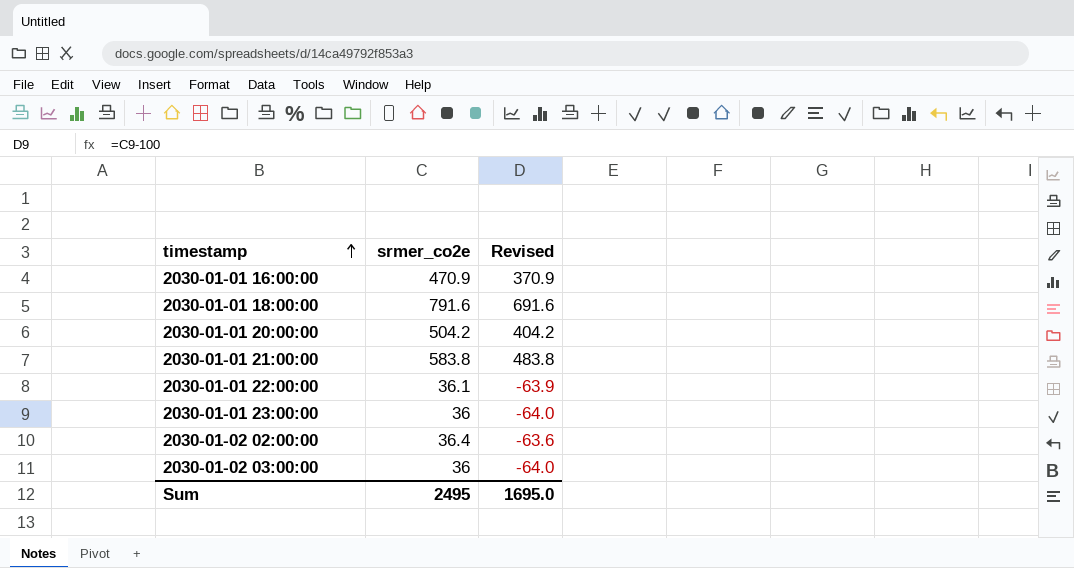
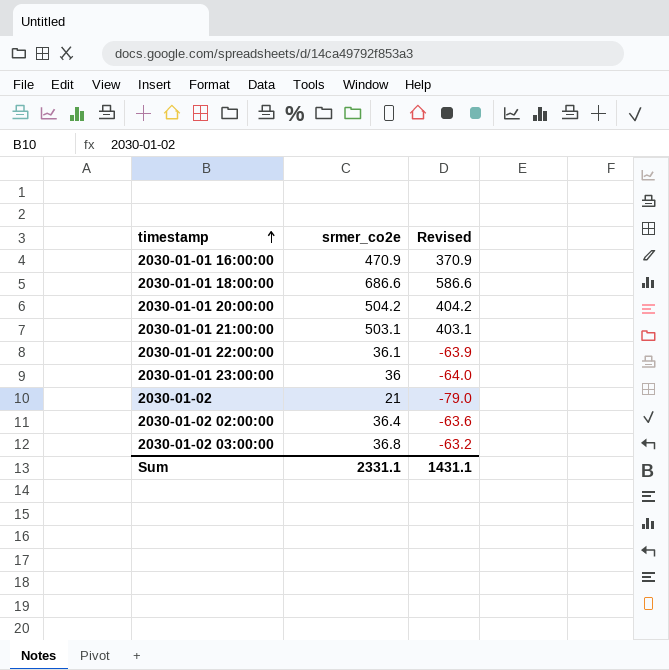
2030-01-01 18:00:00 | srmer_co2e: 791.6 -> 686.6
2030-01-01 18:00:00 | Revised: 691.6 -> 586.6
2030-01-01 21:00:00 | srmer_co2e: 583.8 -> 503.1
2030-01-01 21:00:00 | Revised: 483.8 -> 403.1
row 2030-01-02: none -> 21 | -79.0
2030-01-02 03:00:00 | srmer_co2e: 36 -> 36.8
2030-01-02 03:00:00 | Revised: -64.0 -> -63.2
Sum | srmer_co2e: 2495 -> 2331.1
Sum | Revised: 1695.0 -> 1431.1

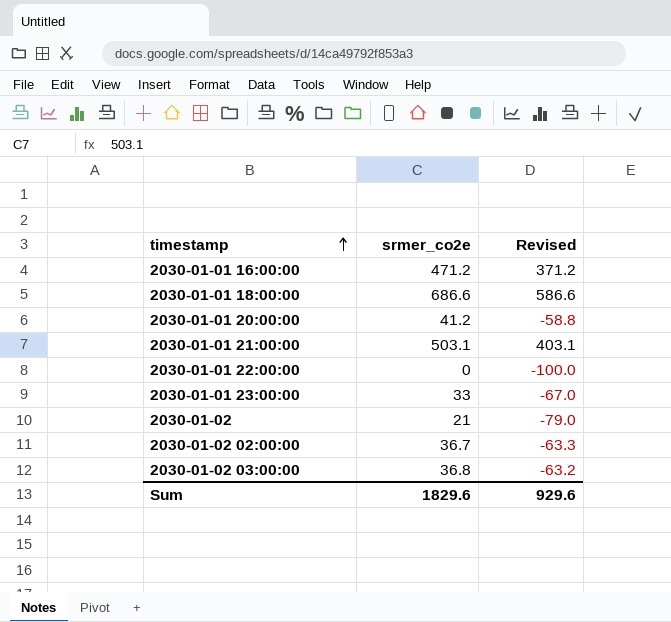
2030-01-01 16:00:00 | srmer_co2e: 470.9 -> 471.2
2030-01-01 16:00:00 | Revised: 370.9 -> 371.2
2030-01-01 20:00:00 | srmer_co2e: 504.2 -> 41.2
2030-01-01 20:00:00 | Revised: 404.2 -> -58.8
2030-01-01 22:00:00 | srmer_co2e: 36.1 -> 0
2030-01-01 22:00:00 | Revised: -63.9 -> -100.0
2030-01-01 23:00:00 | srmer_co2e: 36 -> 33
2030-01-01 23:00:00 | Revised: -64.0 -> -67.0
2030-01-02 02:00:00 | srmer_co2e: 36.4 -> 36.7
2030-01-02 02:00:00 | Revised: -63.6 -> -63.3
Sum | srmer_co2e: 2331.1 -> 1829.6
Sum | Revised: 1431.1 -> 929.6

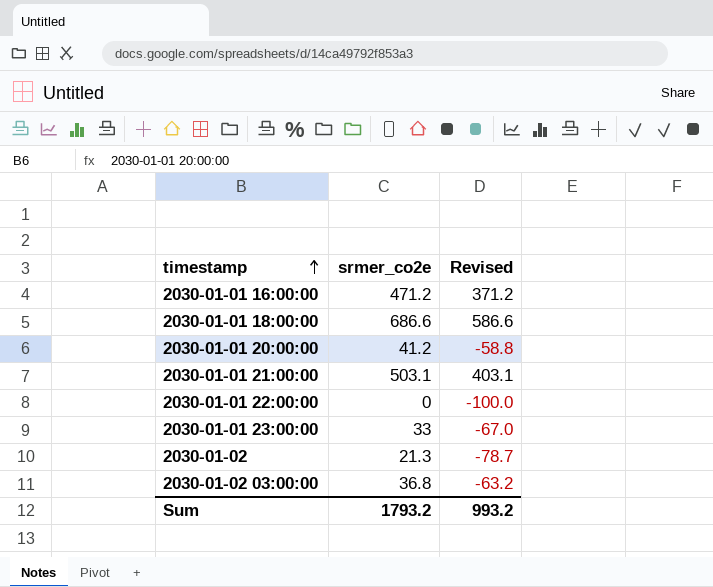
row 2030-01-02 02:00:00: 36.7 | -63.3 -> none
2030-01-02 | srmer_co2e: 21 -> 21.3
2030-01-02 | Revised: -79.0 -> -78.7
Sum | srmer_co2e: 1829.6 -> 1793.2
Sum | Revised: 929.6 -> 993.2

